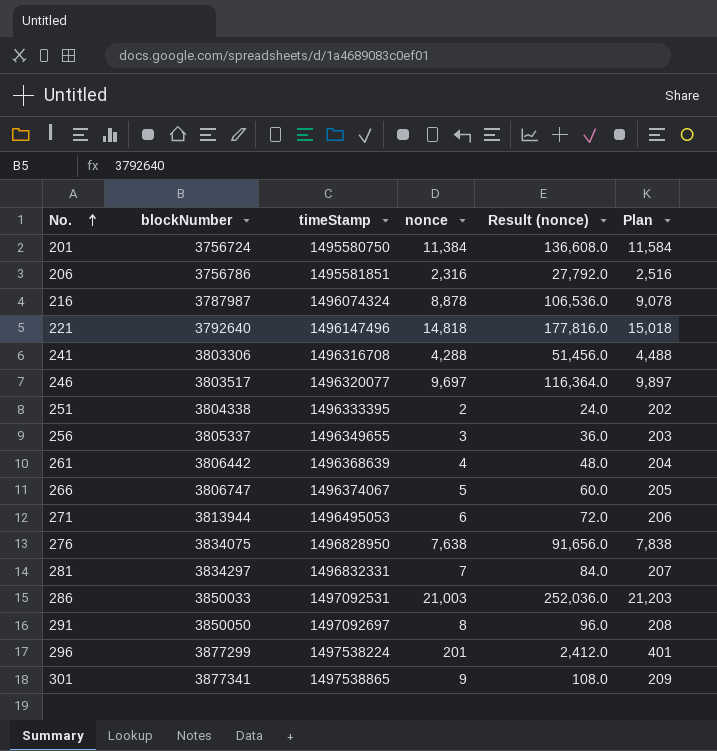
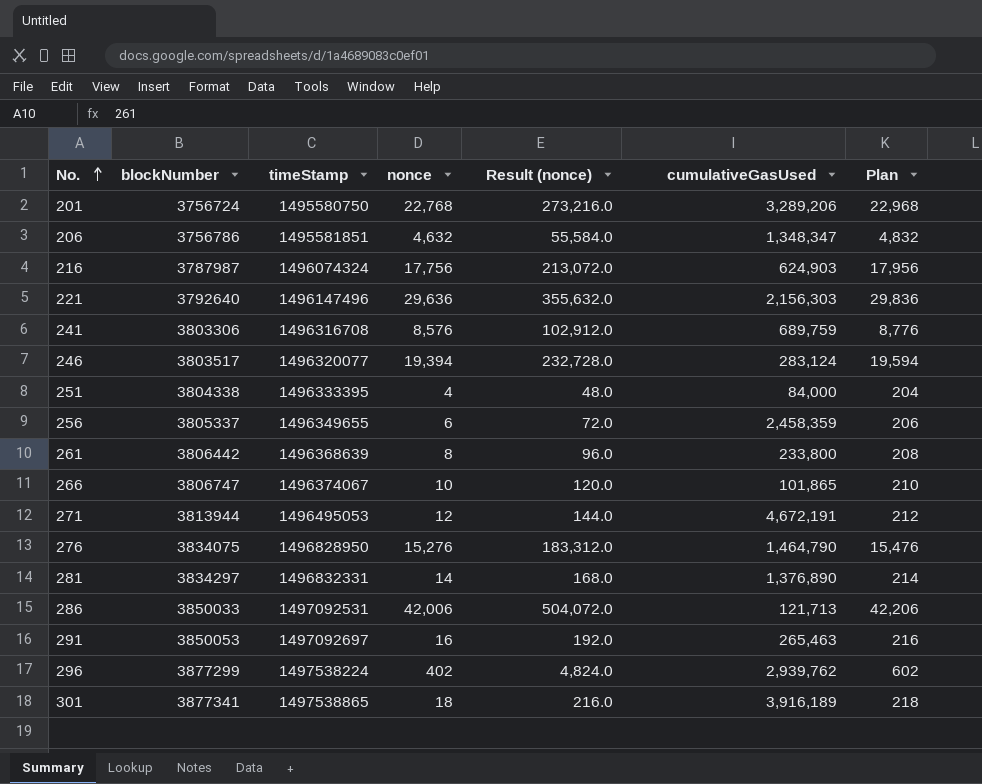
column cumulativeGasUsed | position: none -> 6
201 | nonce: 11,384 -> 22,768
201 | Result (nonce): 136,608.0 -> 273,216.0
201 | Plan: 11,584 -> 22,968
206 | nonce: 2,316 -> 4,632
206 | Result (nonce): 27,792.0 -> 55,584.0
206 | Plan: 2,516 -> 4,832
216 | nonce: 8,878 -> 17,756
216 | Result (nonce): 106,536.0 -> 213,072.0
216 | Plan: 9,078 -> 17,956
221 | nonce: 14,818 -> 29,636
221 | Result (nonce): 177,816.0 -> 355,632.0
221 | Plan: 15,018 -> 29,836
241 | nonce: 4,288 -> 8,576
241 | Result (nonce): 51,456.0 -> 102,912.0
241 | Plan: 4,488 -> 8,776
246 | nonce: 9,697 -> 19,394
246 | Result (nonce): 116,364.0 -> 232,728.0
246 | Plan: 9,897 -> 19,594
251 | nonce: 2 -> 4
251 | Result (nonce): 24.0 -> 48.0
251 | Plan: 202 -> 204
256 | nonce: 3 -> 6
256 | Result (nonce): 36.0 -> 72.0
256 | Plan: 203 -> 206
261 | nonce: 4 -> 8
261 | Result (nonce): 48.0 -> 96.0
261 | Plan: 204 -> 208
266 | nonce: 5 -> 10
266 | Result (nonce): 60.0 -> 120.0
266 | Plan: 205 -> 210
271 | nonce: 6 -> 12
271 | Result (nonce): 72.0 -> 144.0
271 | Plan: 206 -> 212
276 | nonce: 7,638 -> 15,276
276 | Result (nonce): 91,656.0 -> 183,312.0
276 | Plan: 7,838 -> 15,476
281 | nonce: 7 -> 14
281 | Result (nonce): 84.0 -> 168.0
281 | Plan: 207 -> 214
286 | nonce: 21,003 -> 42,006
286 | Result (nonce): 252,036.0 -> 504,072.0
286 | Plan: 21,203 -> 42,206
291 | blockNumber: 3850050 -> 3850053
291 | nonce: 8 -> 16
291 | Result (nonce): 96.0 -> 192.0
291 | Plan: 208 -> 216
296 | nonce: 201 -> 402
296 | Result (nonce): 2,412.0 -> 4,824.0
296 | Plan: 401 -> 602
301 | nonce: 9 -> 18
301 | Result (nonce): 108.0 -> 216.0
301 | Plan: 209 -> 218

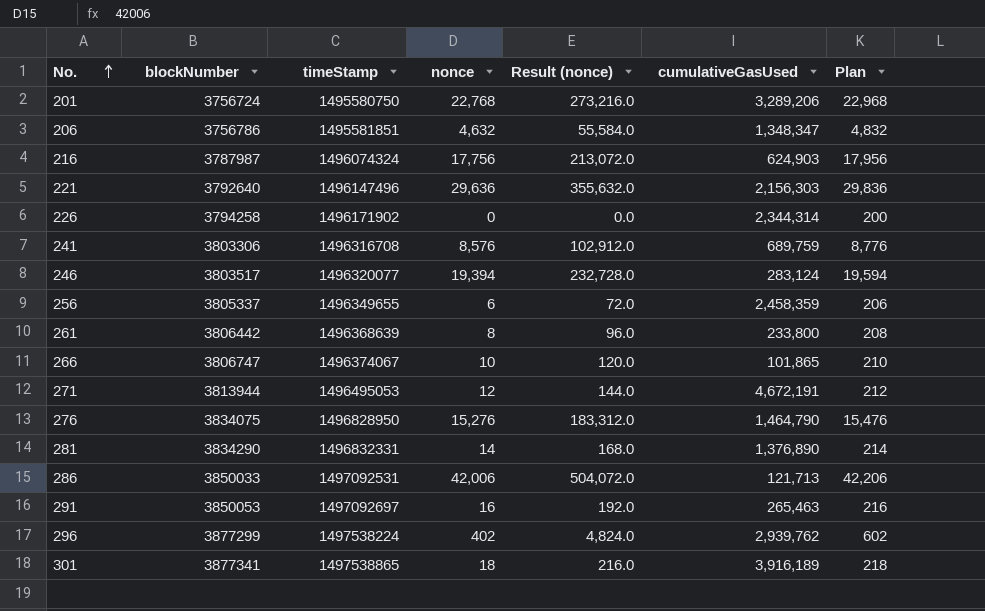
row 251: 3804338 | 1496333395 | 4 | 48.0 | 84,000 | 204 -> none
row 226: none -> 3794258 | 1496171902 | 0 | 0.0 | 2,344,314 | 200
281 | blockNumber: 3834297 -> 3834290

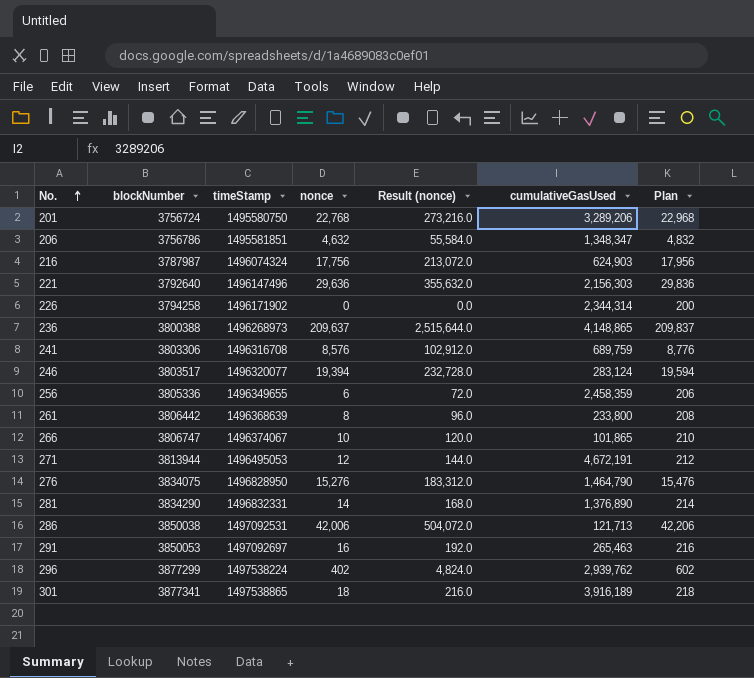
row 236: none -> 3800388 | 1496268973 | 209,637 | 2,515,644.0 | 4,148,865 | 209,837
256 | blockNumber: 3805337 -> 3805336
286 | blockNumber: 3850033 -> 3850038

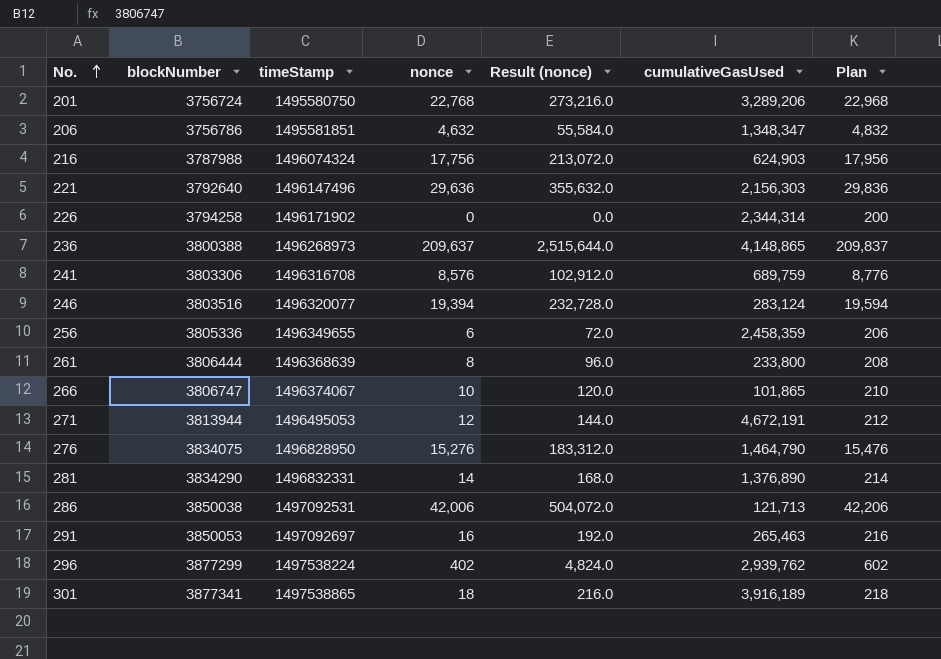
216 | blockNumber: 3787987 -> 3787988
246 | blockNumber: 3803517 -> 3803516
261 | blockNumber: 3806442 -> 3806444

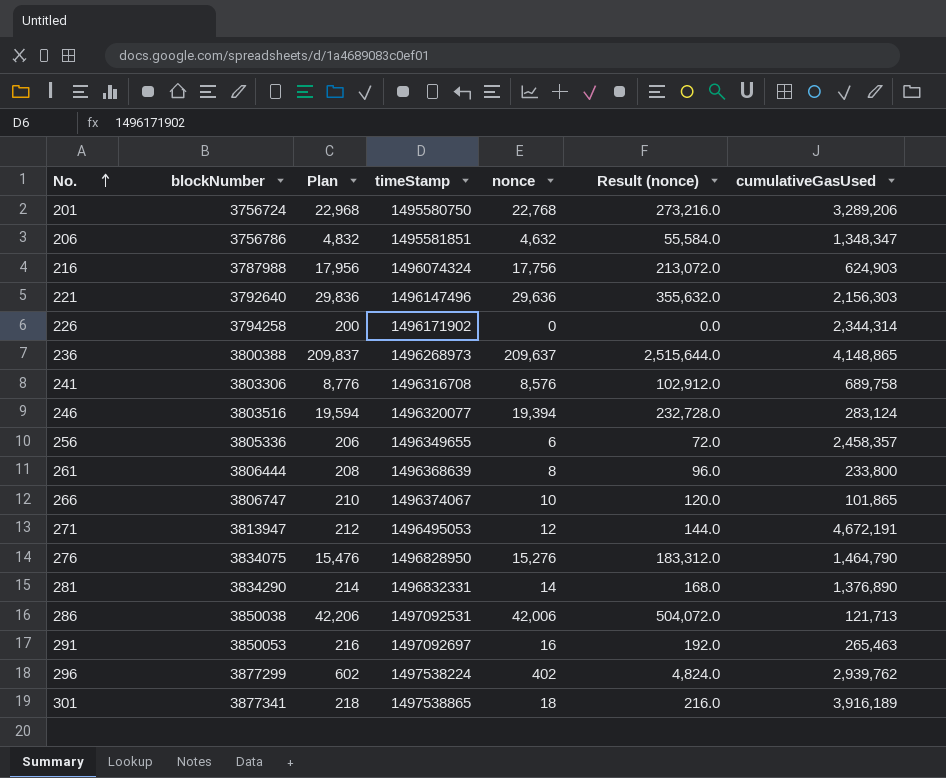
column Plan | position: 7 -> 3
241 | cumulativeGasUsed: 689,759 -> 689,758
256 | cumulativeGasUsed: 2,458,359 -> 2,458,357
271 | blockNumber: 3813944 -> 3813947

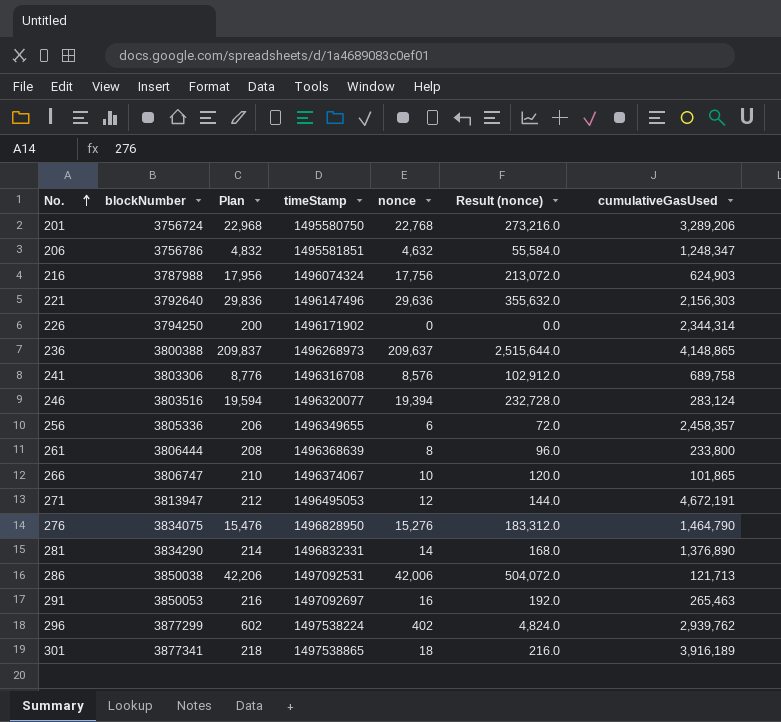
206 | cumulativeGasUsed: 1,348,347 -> 1,248,347
226 | blockNumber: 3794258 -> 3794250

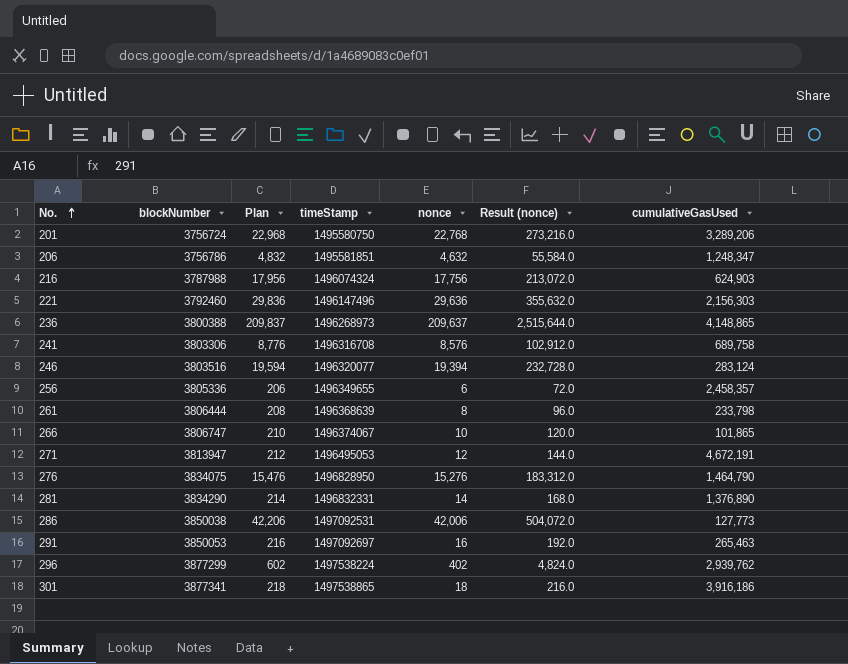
row 226: 3794250 | 200 | 1496171902 | 0 | 0.0 | 2,344,314 -> none
221 | blockNumber: 3792640 -> 3792460
261 | cumulativeGasUsed: 233,800 -> 233,798
286 | cumulativeGasUsed: 121,713 -> 127,773
301 | cumulativeGasUsed: 3,916,189 -> 3,916,186

